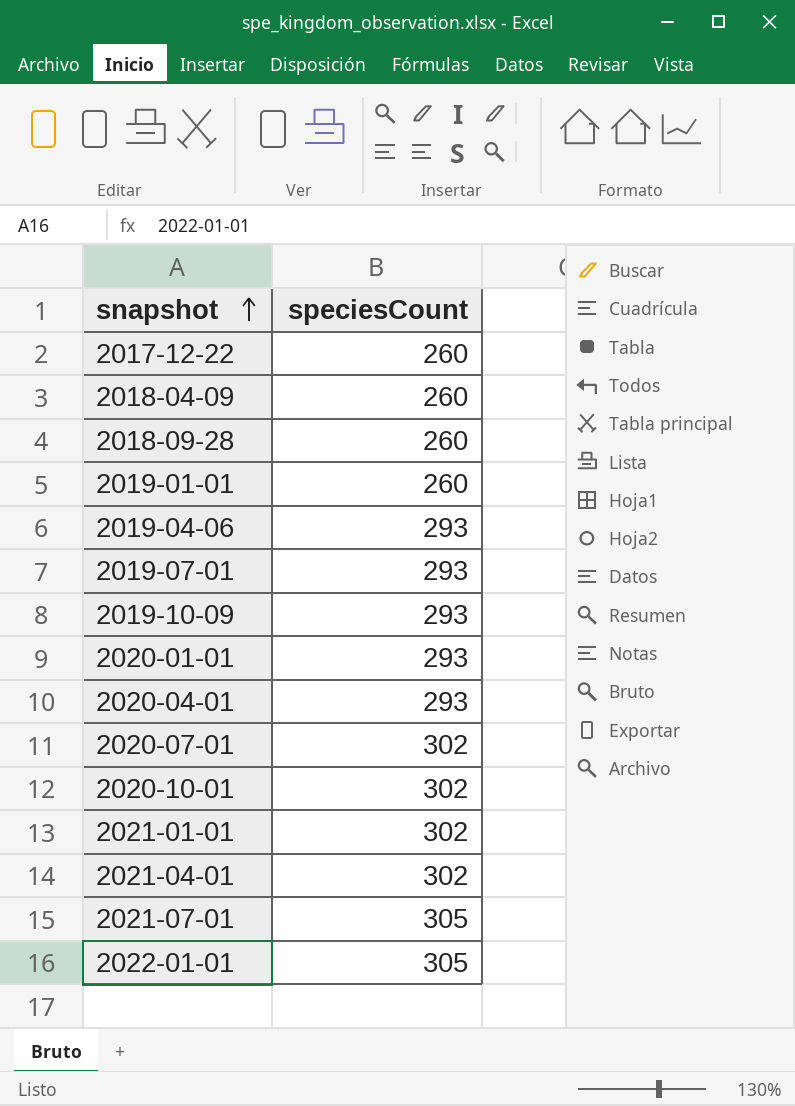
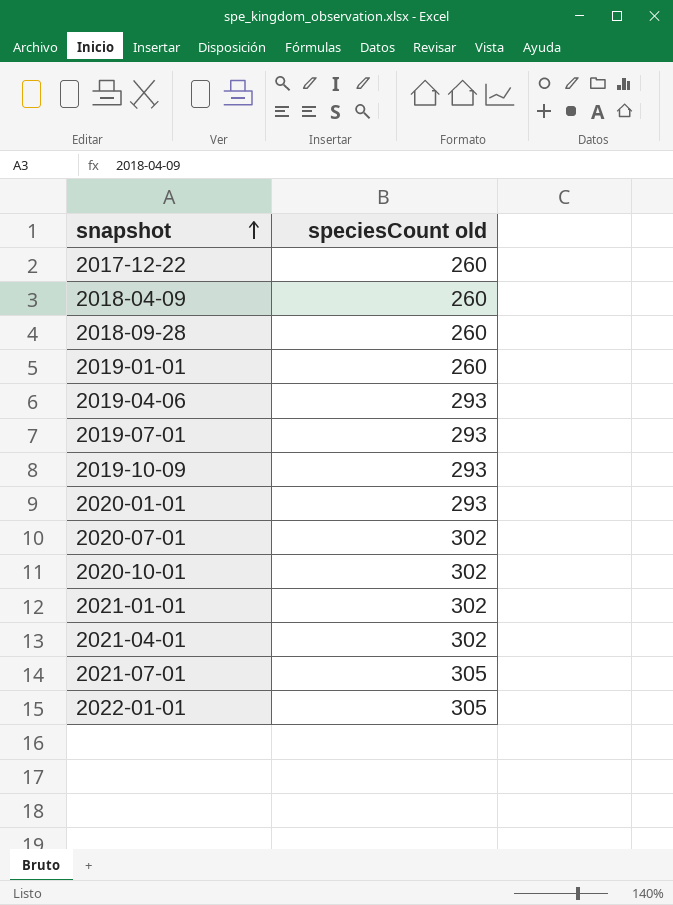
column name: speciesCount -> speciesCount old
row 2020-04-01: 293 -> none

